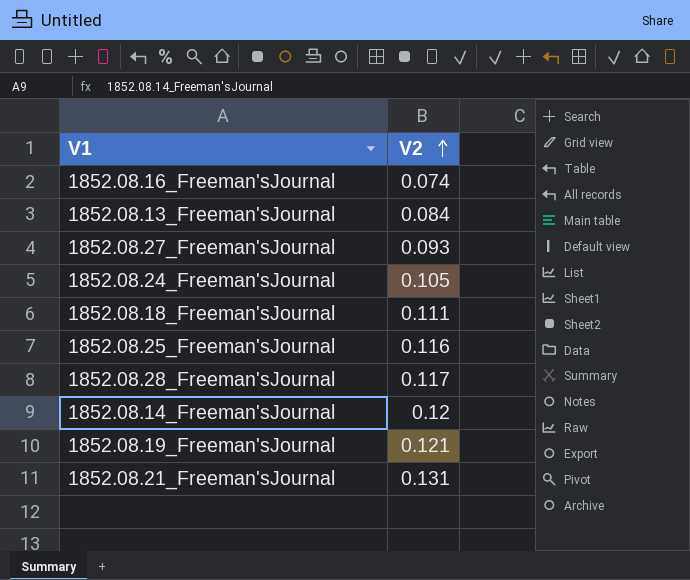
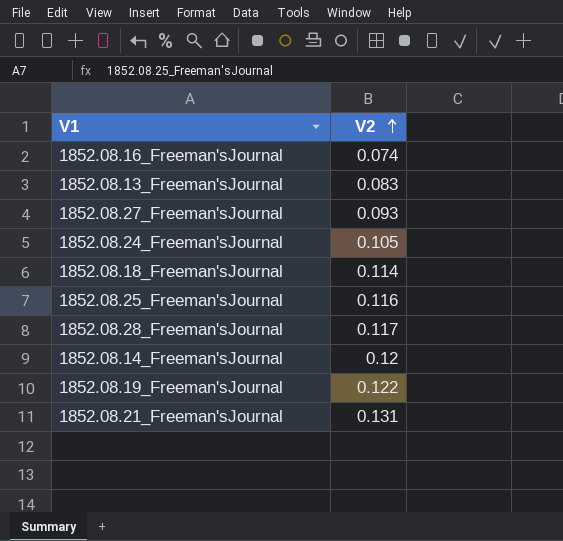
1852.08.13_Freeman'sJournal | V2: 0.084 -> 0.083
1852.08.18_Freeman'sJournal | V2: 0.111 -> 0.114
1852.08.19_Freeman'sJournal | V2: 0.121 -> 0.122

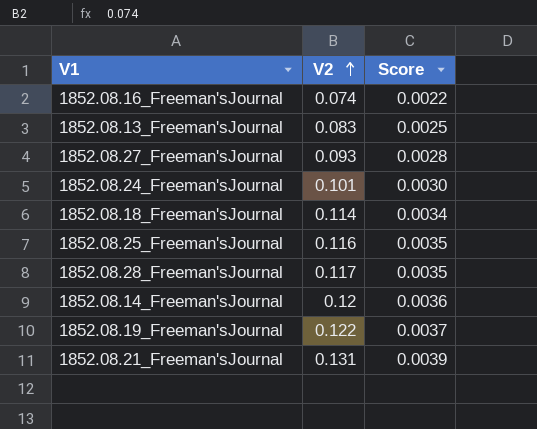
column Score | formula: none -> [V2] * 0.03
1852.08.24_Freeman'sJournal | V2: 0.105 -> 0.101

